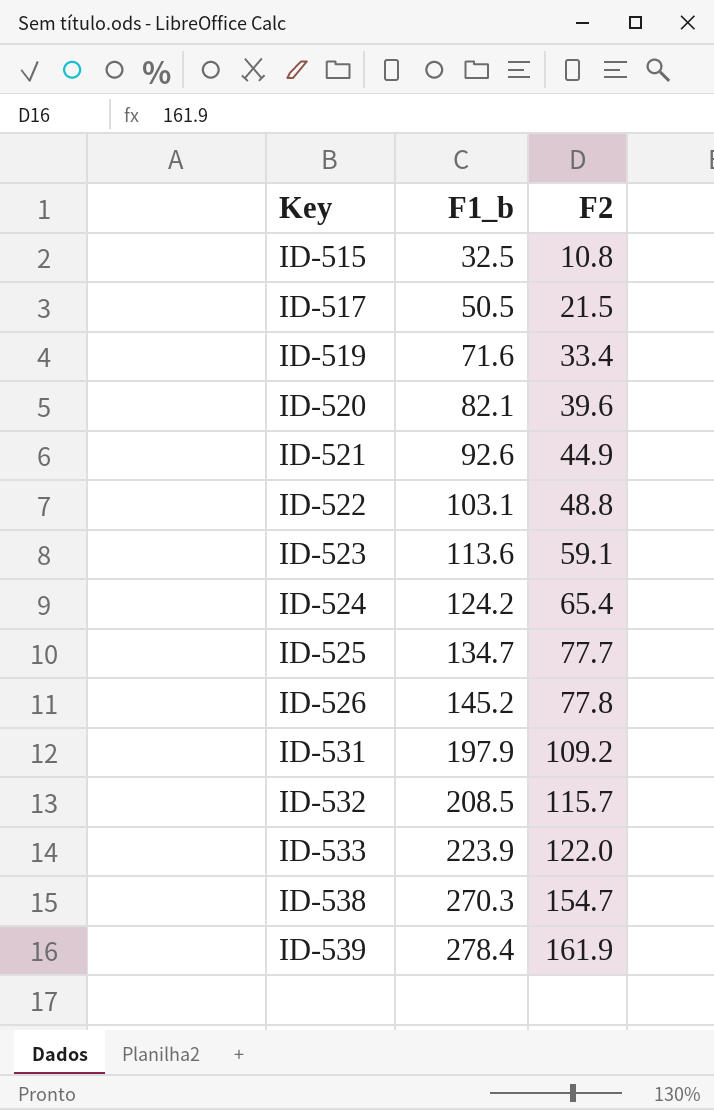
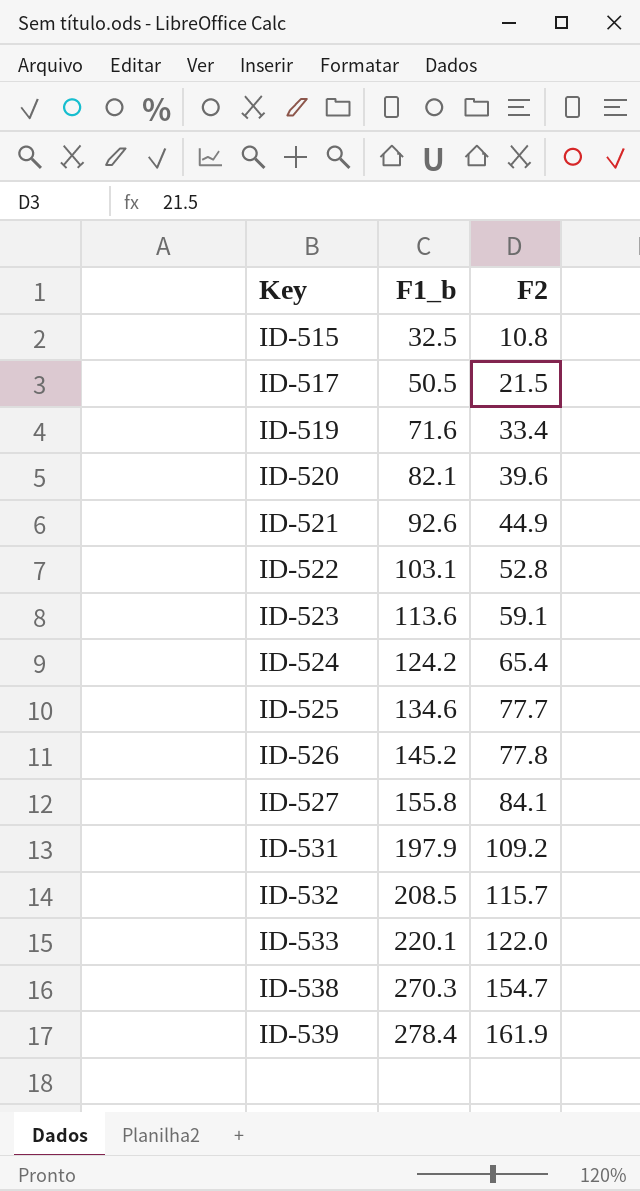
ID-522 | F2: 48.8 -> 52.8
ID-525 | F1_b: 134.7 -> 134.6
row ID-527: none -> 155.8 | 84.1
ID-533 | F1_b: 223.9 -> 220.1

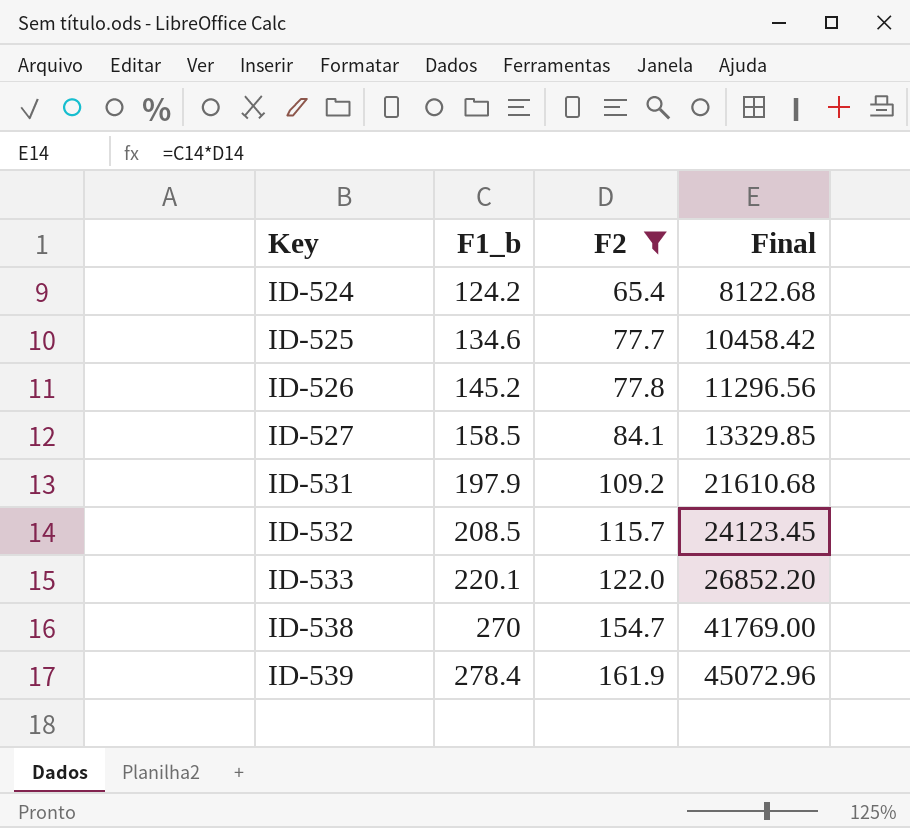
filter: none -> F2 >= 65.4
column Final | formula: none -> [F1_b] * [F2]
ID-527 | F1_b: 155.8 -> 158.5
ID-538 | F1_b: 270.3 -> 270

